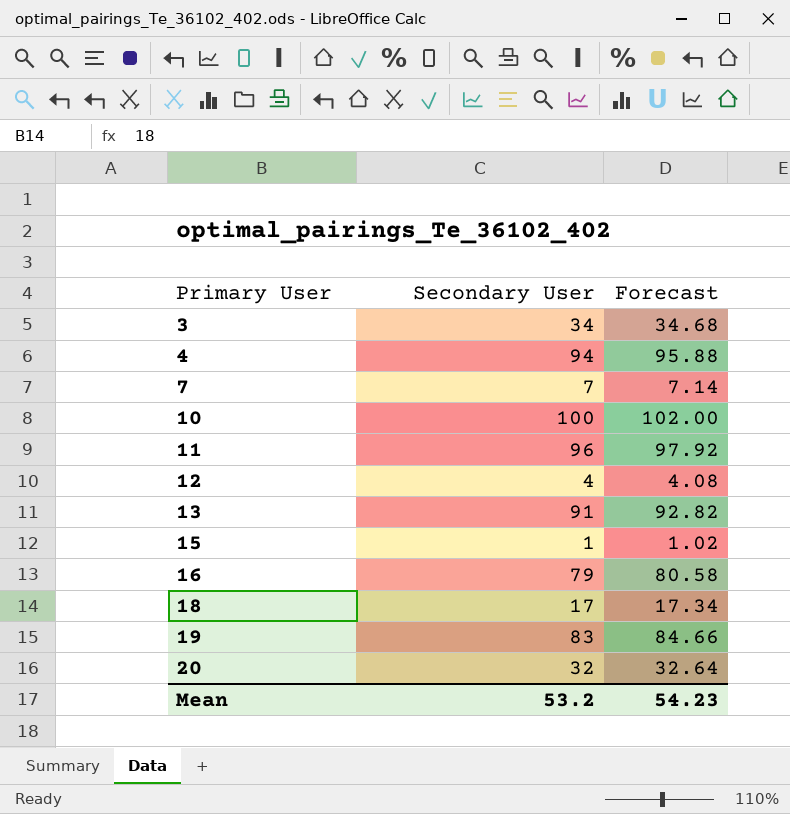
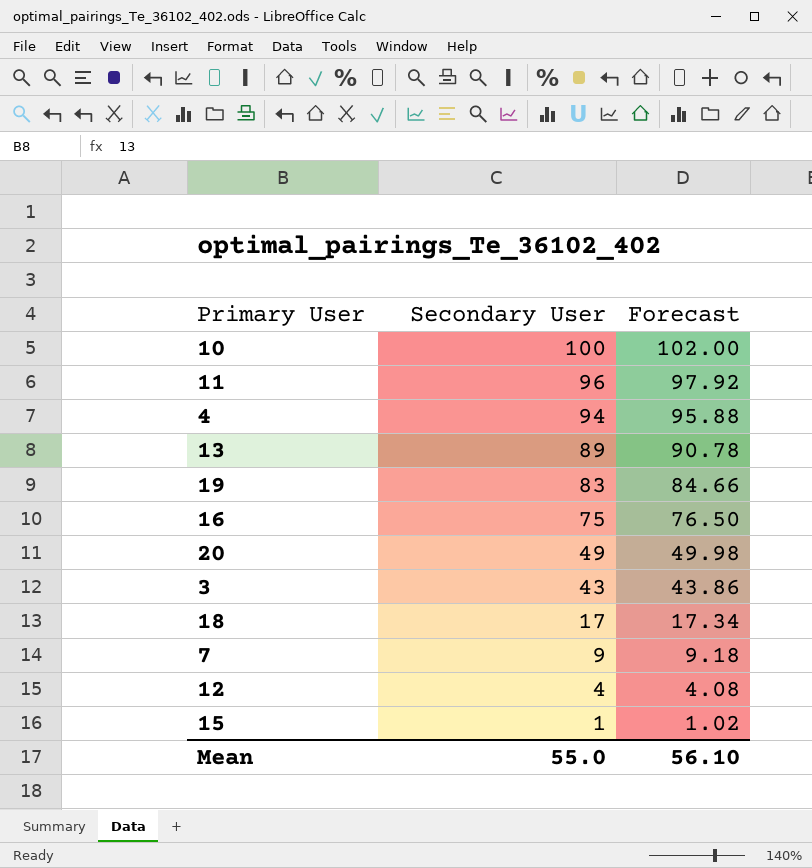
row order: Primary User ascending -> Secondary User descending
13 | Secondary User: 91 -> 89
13 | Forecast: 92.82 -> 90.78
16 | Secondary User: 79 -> 75
16 | Forecast: 80.58 -> 76.50
20 | Secondary User: 32 -> 49
20 | Forecast: 32.64 -> 49.98
3 | Secondary User: 34 -> 43
3 | Forecast: 34.68 -> 43.86
7 | Secondary User: 7 -> 9
7 | Forecast: 7.14 -> 9.18
Mean | Secondary User: 53.2 -> 55.0
Mean | Forecast: 54.23 -> 56.10

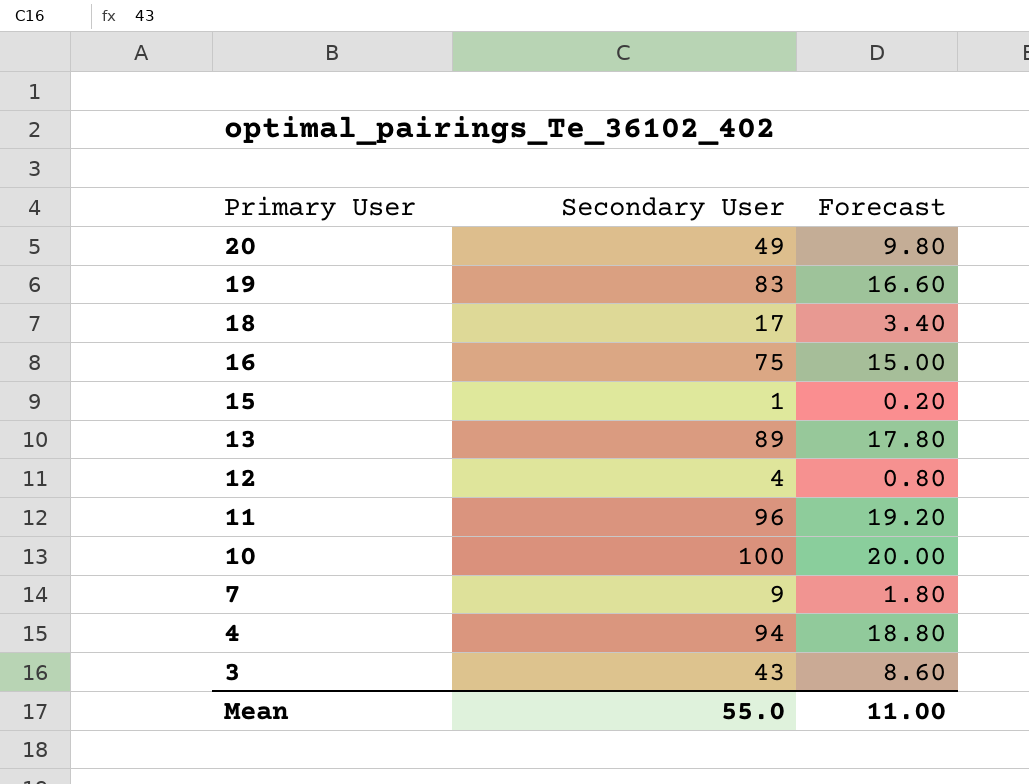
row order: Secondary User descending -> Primary User descending
column Forecast | formula: [Secondary User] * 1.02 -> [Secondary User] * 0.2
Mean | Forecast: 56.10 -> 11.00

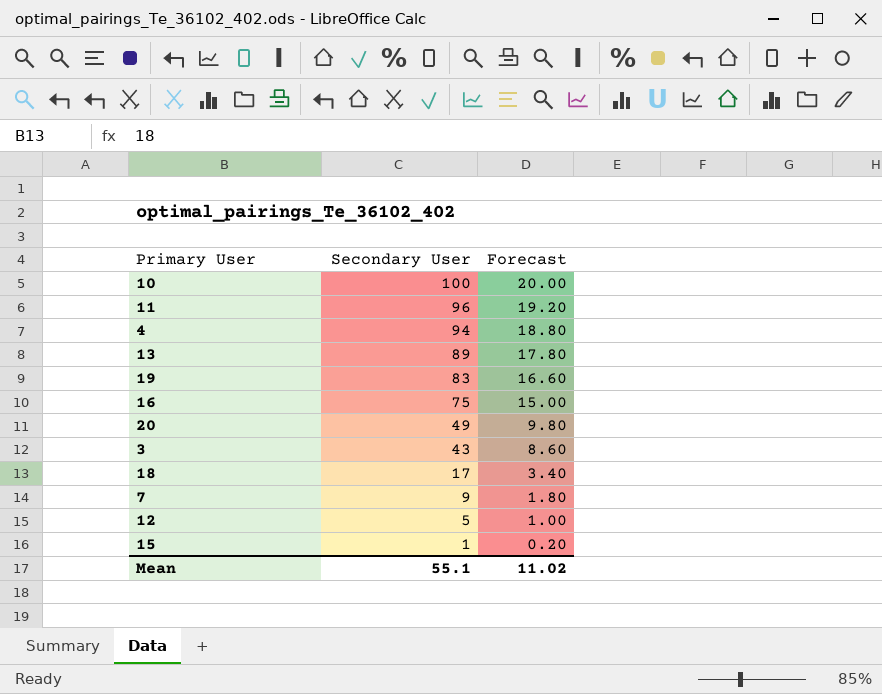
row order: Primary User descending -> Secondary User descending
12 | Secondary User: 4 -> 5
12 | Forecast: 0.80 -> 1.00
Mean | Secondary User: 55.0 -> 55.1
Mean | Forecast: 11.00 -> 11.02

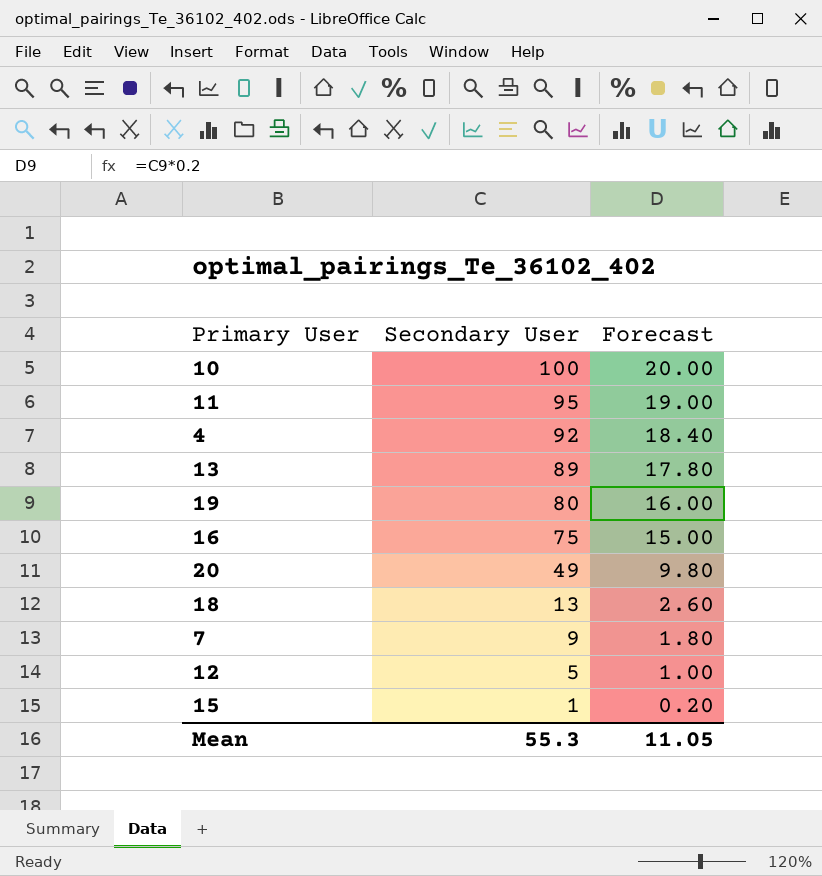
row 3: 43 | 8.60 -> none
11 | Secondary User: 96 -> 95
11 | Forecast: 19.20 -> 19.00
4 | Secondary User: 94 -> 92
4 | Forecast: 18.80 -> 18.40
19 | Secondary User: 83 -> 80
19 | Forecast: 16.60 -> 16.00
18 | Secondary User: 17 -> 13
18 | Forecast: 3.40 -> 2.60
Mean | Secondary User: 55.1 -> 55.3
Mean | Forecast: 11.02 -> 11.05

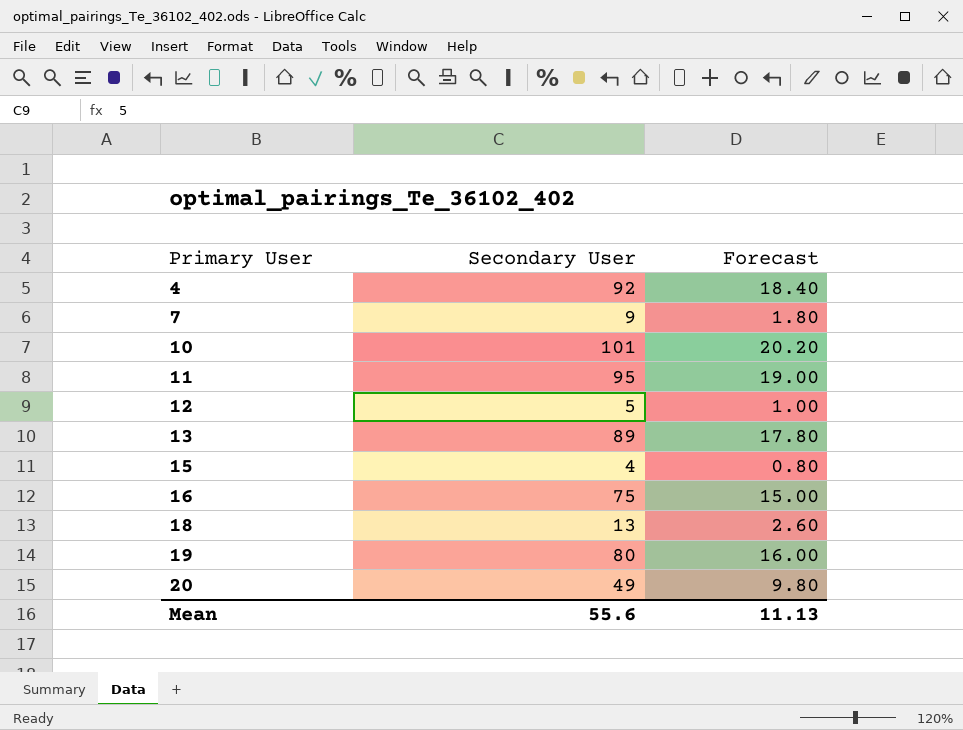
row order: Secondary User descending -> Primary User ascending
10 | Secondary User: 100 -> 101
10 | Forecast: 20.00 -> 20.20
15 | Secondary User: 1 -> 4
15 | Forecast: 0.20 -> 0.80
Mean | Secondary User: 55.3 -> 55.6
Mean | Forecast: 11.05 -> 11.13

